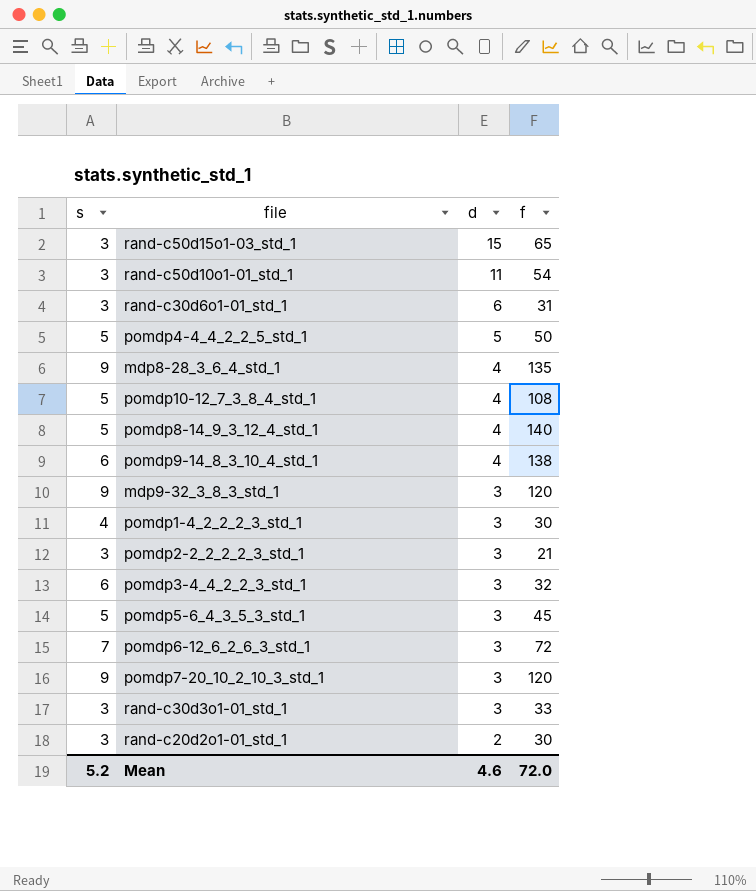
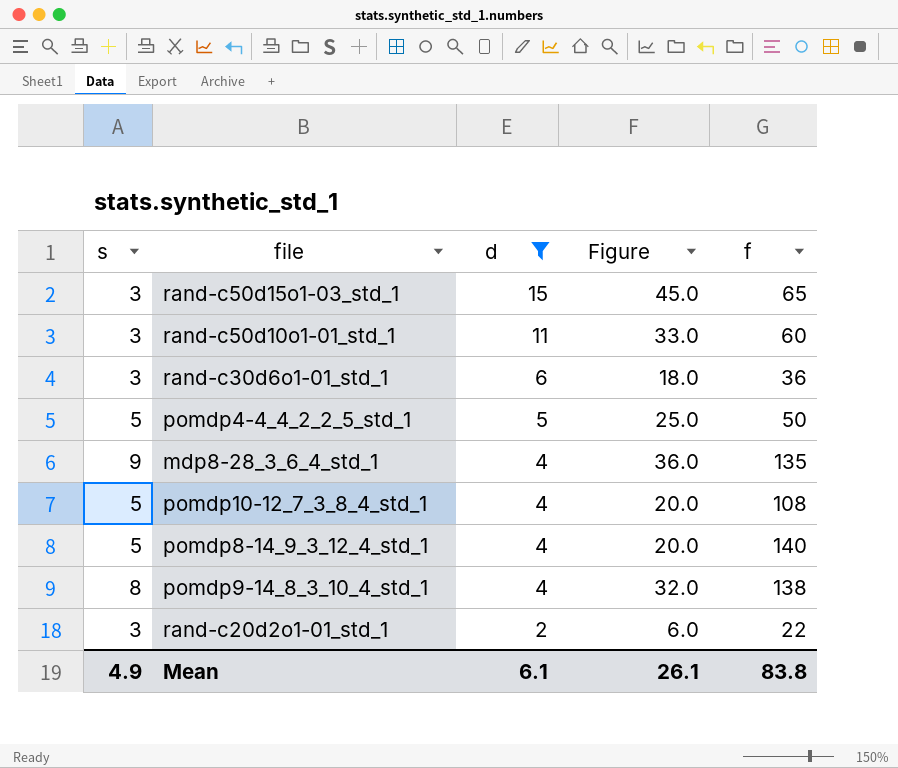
filter: none -> d != 3
column Figure | formula: none -> [s] * [d]
rand-c50d10o1-01_std_1 | f: 54 -> 60
rand-c30d6o1-01_std_1 | f: 31 -> 36
pomdp9-14_8_3_10_4_std_1 | s: 6 -> 8
rand-c20d2o1-01_std_1 | f: 30 -> 22
Mean | s: 5.2 -> 4.9
Mean | d: 4.6 -> 6.1
Mean | f: 72.0 -> 83.8

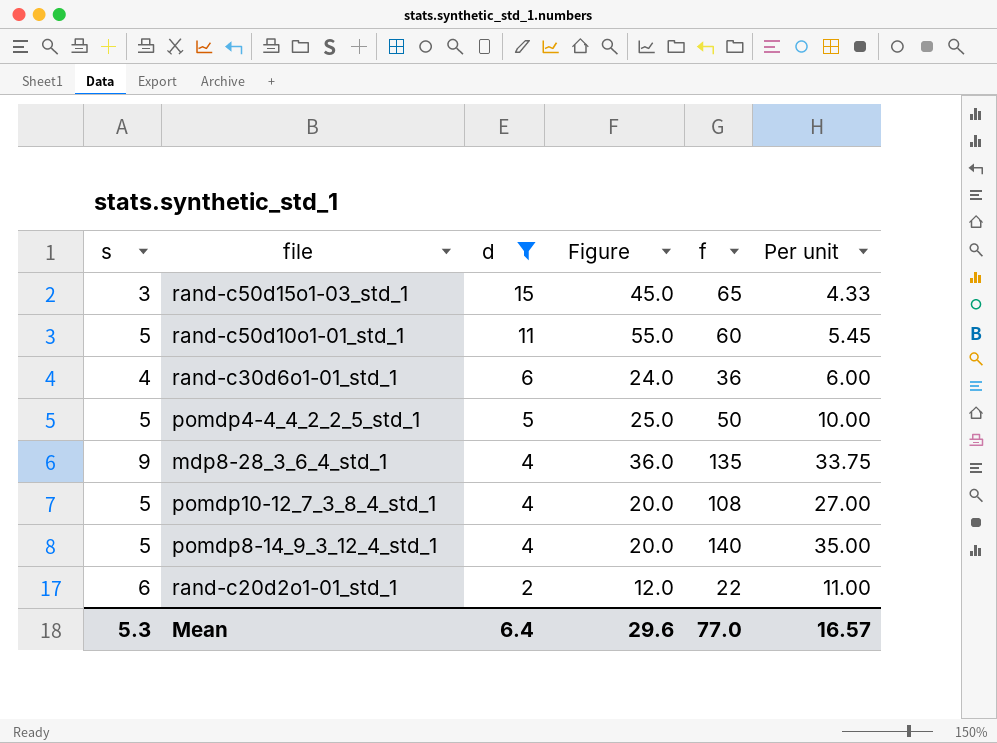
column Per unit | formula: none -> [f] / [d]
row pomdp9-14_8_3_10_4_std_1: 8 | 4 | 32.0 | 138 -> none
rand-c50d10o1-01_std_1 | s: 3 -> 5
rand-c50d10o1-01_std_1 | Figure: 33.0 -> 55.0
rand-c30d6o1-01_std_1 | s: 3 -> 4
rand-c30d6o1-01_std_1 | Figure: 18.0 -> 24.0
rand-c20d2o1-01_std_1 | s: 3 -> 6
rand-c20d2o1-01_std_1 | Figure: 6.0 -> 12.0
Mean | s: 4.9 -> 5.3
Mean | d: 6.1 -> 6.4
Mean | Figure: 26.1 -> 29.6
Mean | f: 83.8 -> 77.0

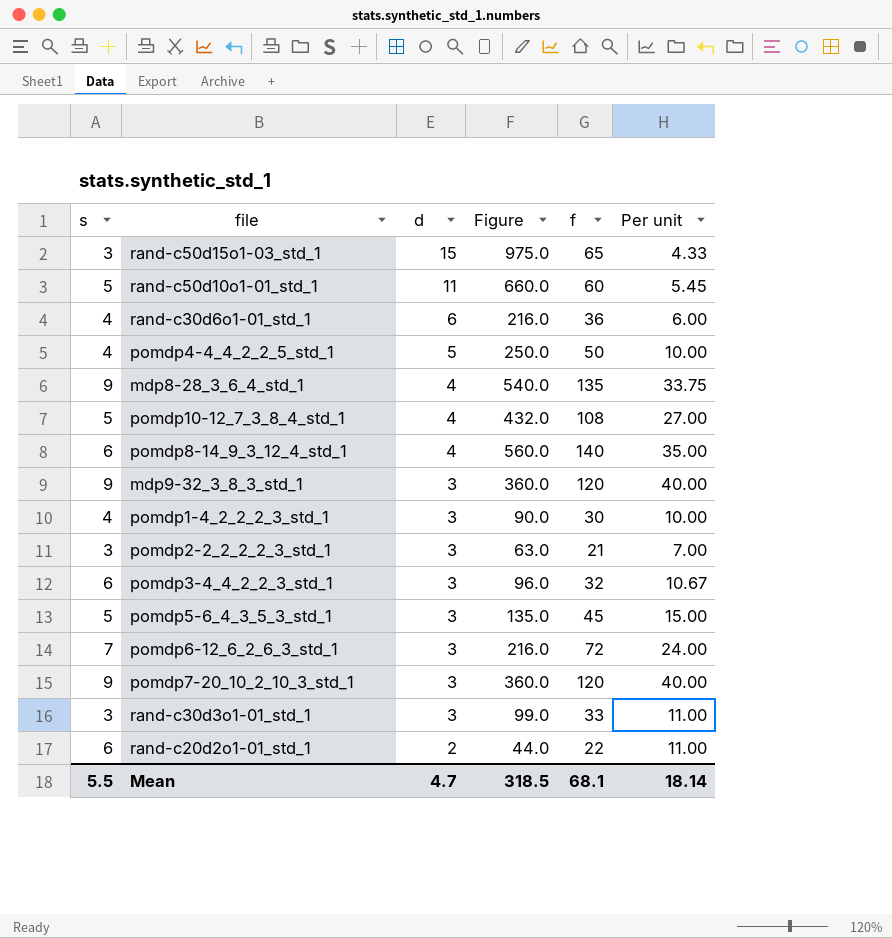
filter: d != 3 -> none
column Figure | formula: [s] * [d] -> [d] * [f]
pomdp4-4_4_2_2_5_std_1 | s: 5 -> 4
pomdp8-14_9_3_12_4_std_1 | s: 5 -> 6
Mean | s: 5.3 -> 5.5
Mean | d: 6.4 -> 4.7
Mean | Figure: 29.6 -> 318.5
Mean | f: 77.0 -> 68.1
Mean | Per unit: 16.57 -> 18.14

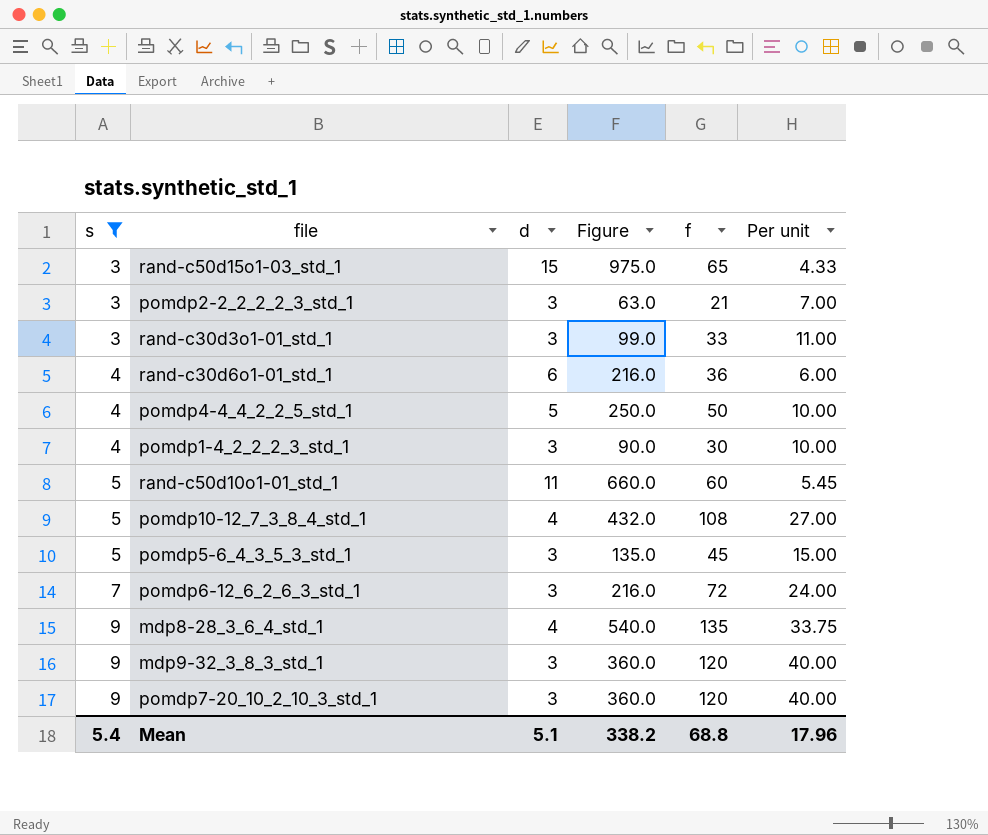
filter: none -> s != 6
row order: d descending -> s ascending
Mean | s: 5.5 -> 5.4
Mean | d: 4.7 -> 5.1
Mean | Figure: 318.5 -> 338.2
Mean | f: 68.1 -> 68.8
Mean | Per unit: 18.14 -> 17.96

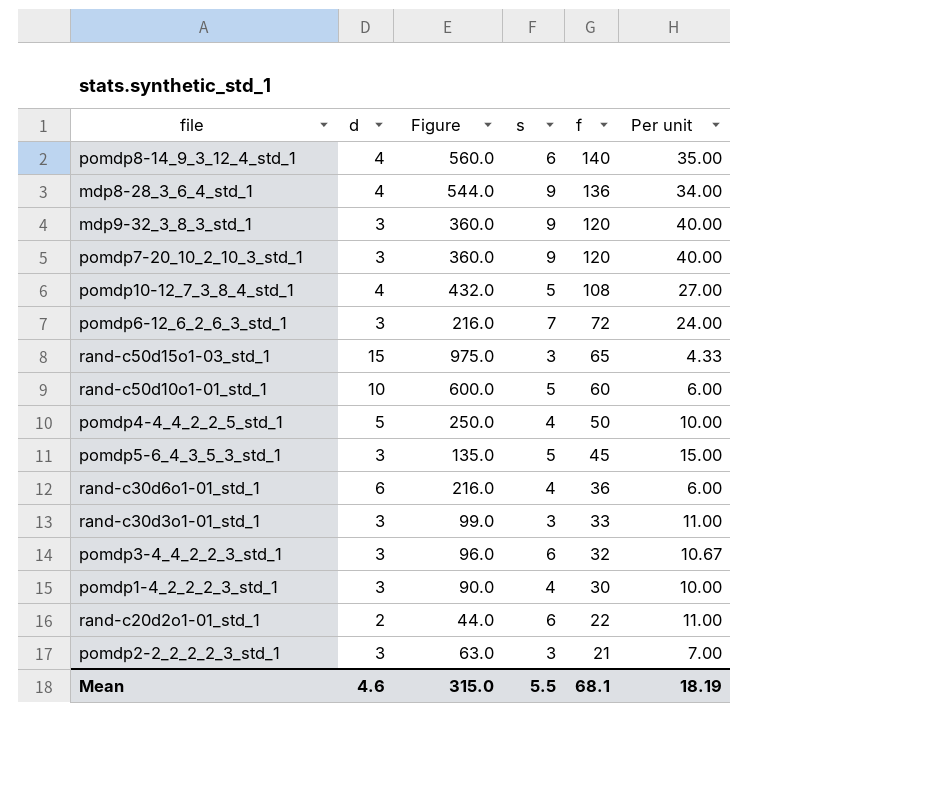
filter: s != 6 -> none
row order: s ascending -> f descending
column s | position: 1 -> 4
mdp8-28_3_6_4_std_1 | Figure: 540.0 -> 544.0
mdp8-28_3_6_4_std_1 | f: 135 -> 136
mdp8-28_3_6_4_std_1 | Per unit: 33.75 -> 34.00
rand-c50d10o1-01_std_1 | d: 11 -> 10
rand-c50d10o1-01_std_1 | Figure: 660.0 -> 600.0
rand-c50d10o1-01_std_1 | Per unit: 5.45 -> 6.00
Mean | d: 5.1 -> 4.6
Mean | Figure: 338.2 -> 315.0
Mean | s: 5.4 -> 5.5
Mean | f: 68.8 -> 68.1
Mean | Per unit: 17.96 -> 18.19

